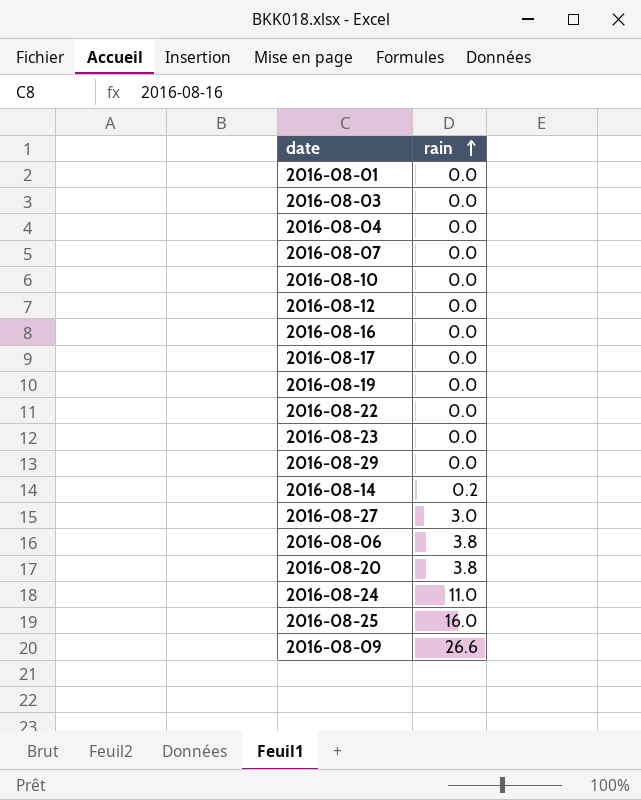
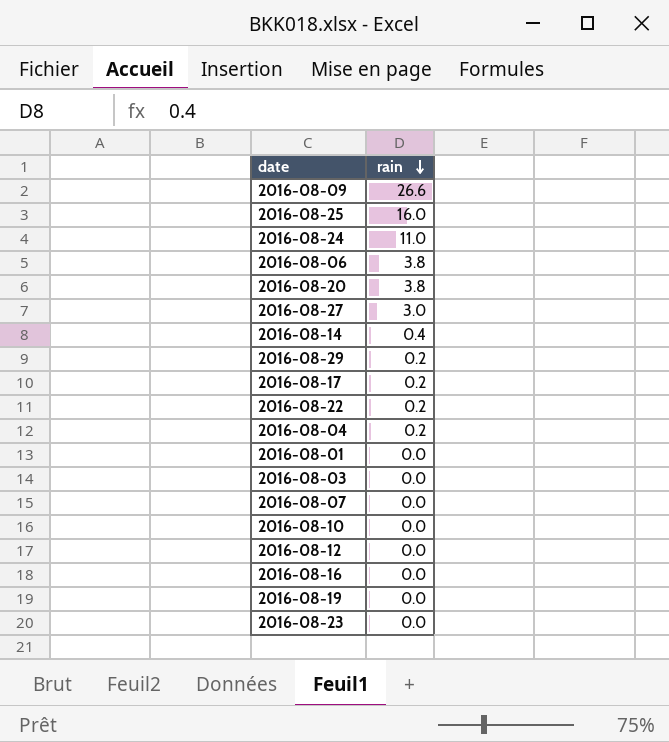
row order: rain ascending -> rain descending
2016-08-14 | rain: 0.2 -> 0.4
2016-08-29 | rain: 0.0 -> 0.2
2016-08-17 | rain: 0.0 -> 0.2
2016-08-22 | rain: 0.0 -> 0.2
2016-08-04 | rain: 0.0 -> 0.2

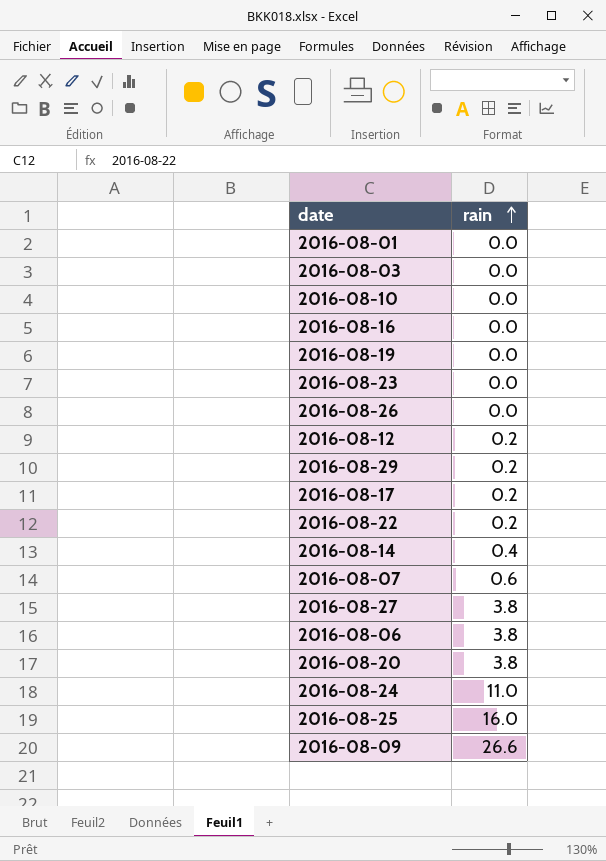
row order: rain descending -> rain ascending
row 2016-08-04: 0.2 -> none
row 2016-08-26: none -> 0.0
2016-08-12 | rain: 0.0 -> 0.2
2016-08-07 | rain: 0.0 -> 0.6
2016-08-27 | rain: 3.0 -> 3.8

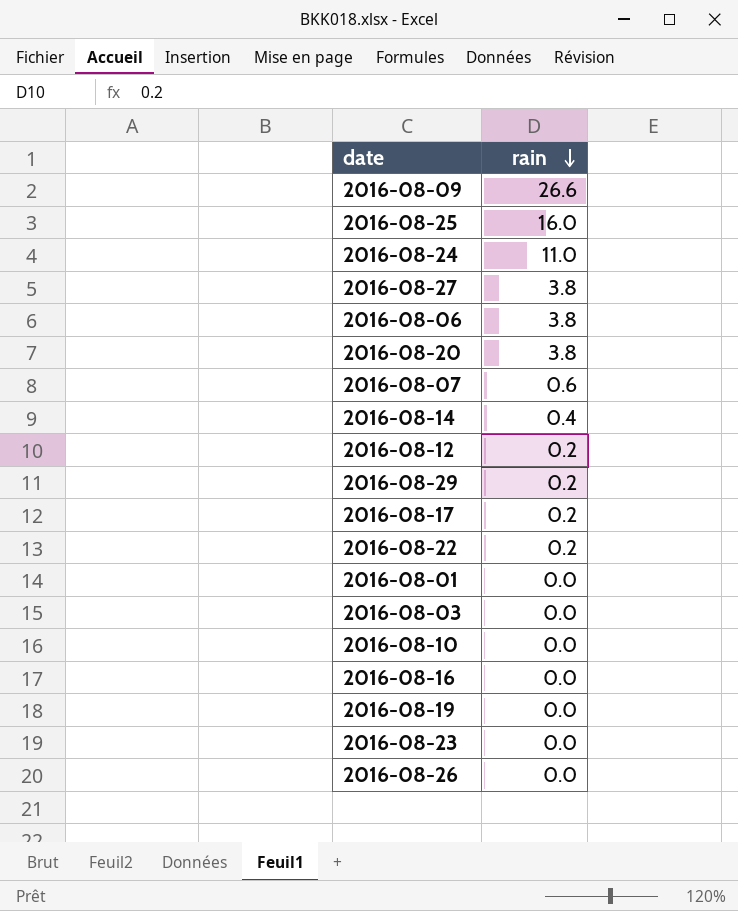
row order: rain ascending -> rain descending

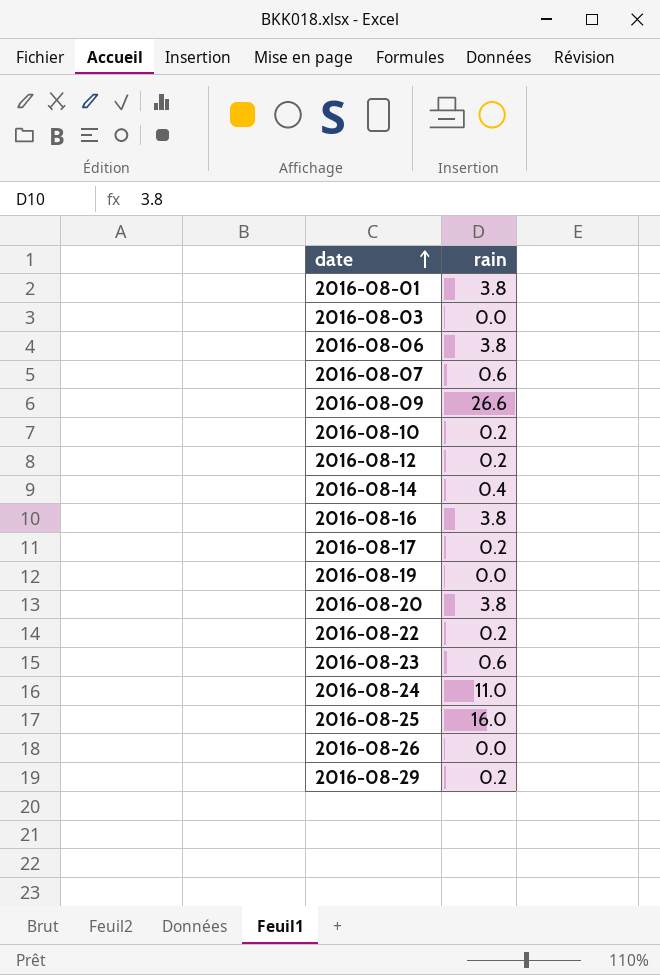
row order: rain descending -> date ascending
row 2016-08-27: 3.8 -> none
2016-08-01 | rain: 0.0 -> 3.8
2016-08-10 | rain: 0.0 -> 0.2
2016-08-16 | rain: 0.0 -> 3.8
2016-08-23 | rain: 0.0 -> 0.6

